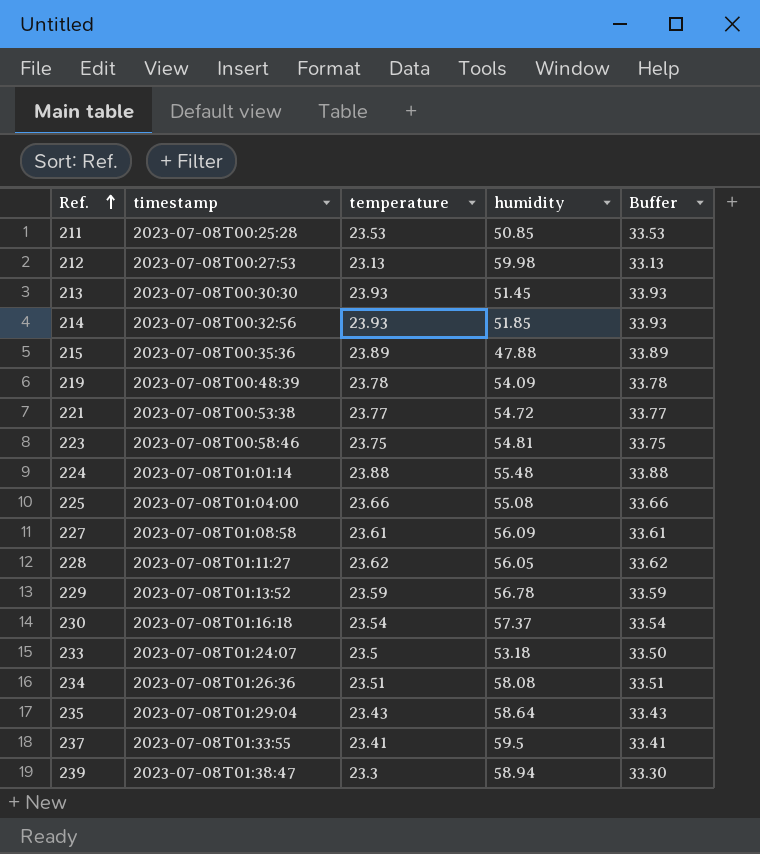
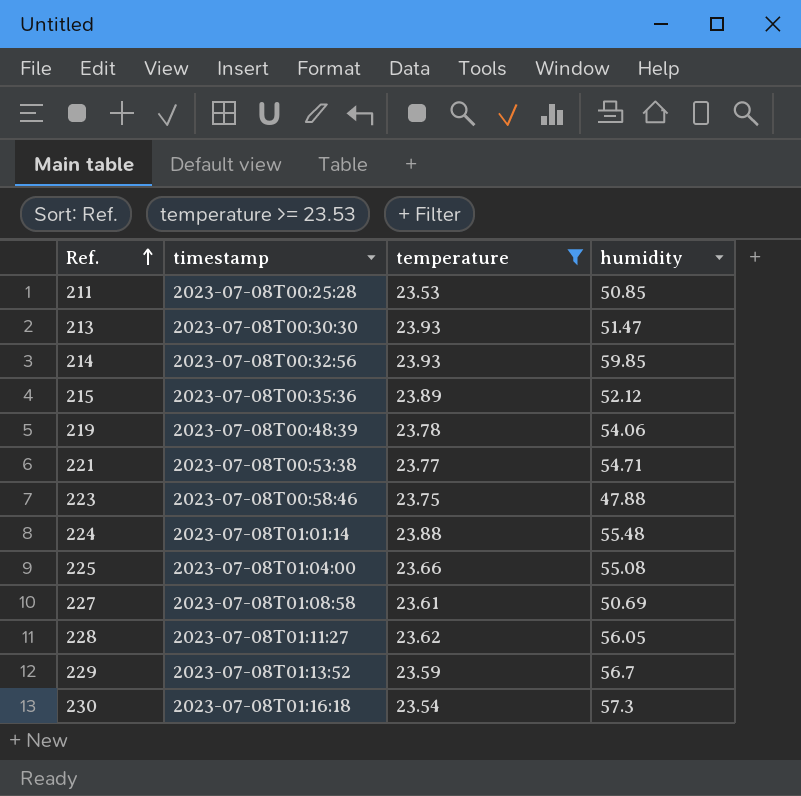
filter: none -> temperature >= 23.53
column Buffer | formula: [temperature] + 10 -> none
213 | humidity: 51.45 -> 51.47
214 | humidity: 51.85 -> 59.85
215 | humidity: 47.88 -> 52.12
219 | humidity: 54.09 -> 54.06
221 | humidity: 54.72 -> 54.71
223 | humidity: 54.81 -> 47.88
227 | humidity: 56.09 -> 50.69
229 | humidity: 56.78 -> 56.7
230 | humidity: 57.37 -> 57.3

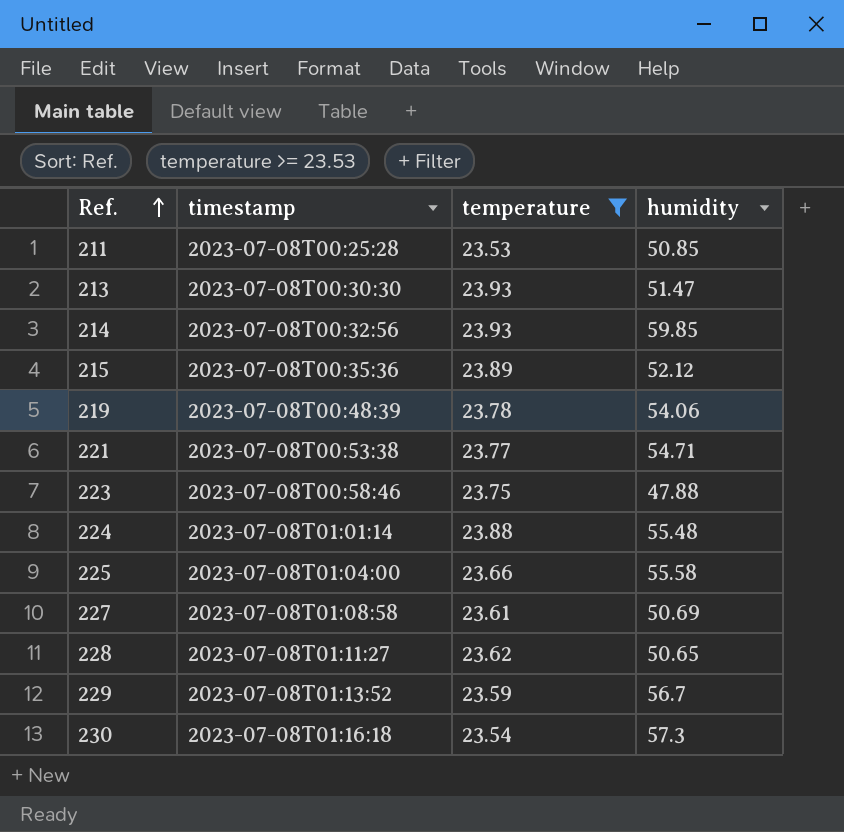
225 | humidity: 55.08 -> 55.58
228 | humidity: 56.05 -> 50.65

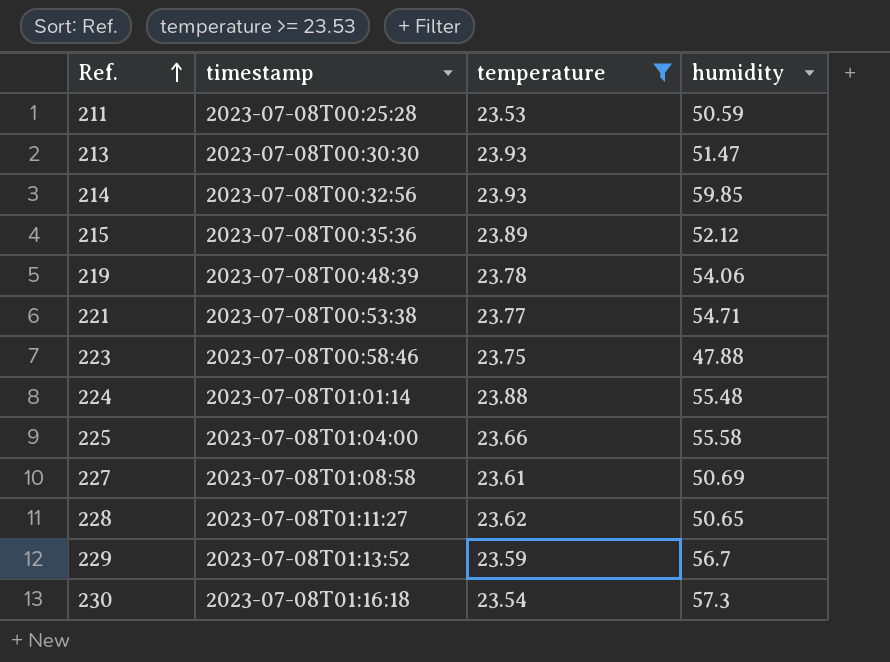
211 | humidity: 50.85 -> 50.59

